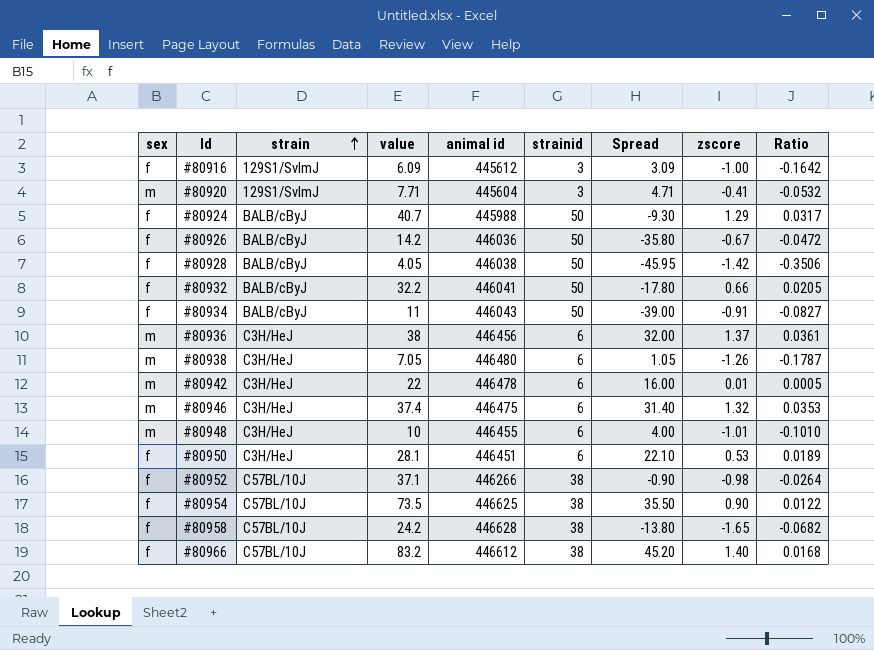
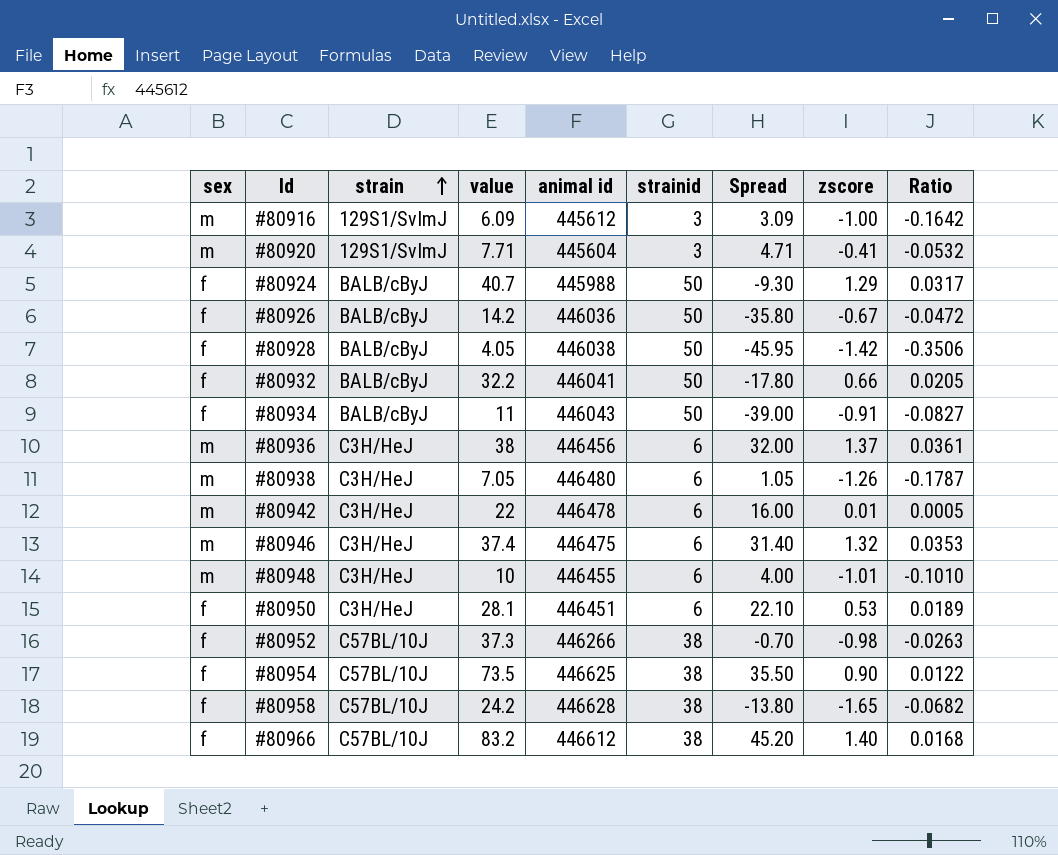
#80916 | sex: f -> m
#80952 | value: 37.1 -> 37.3
#80952 | Spread: -0.90 -> -0.70
#80952 | Ratio: -0.0264 -> -0.0263

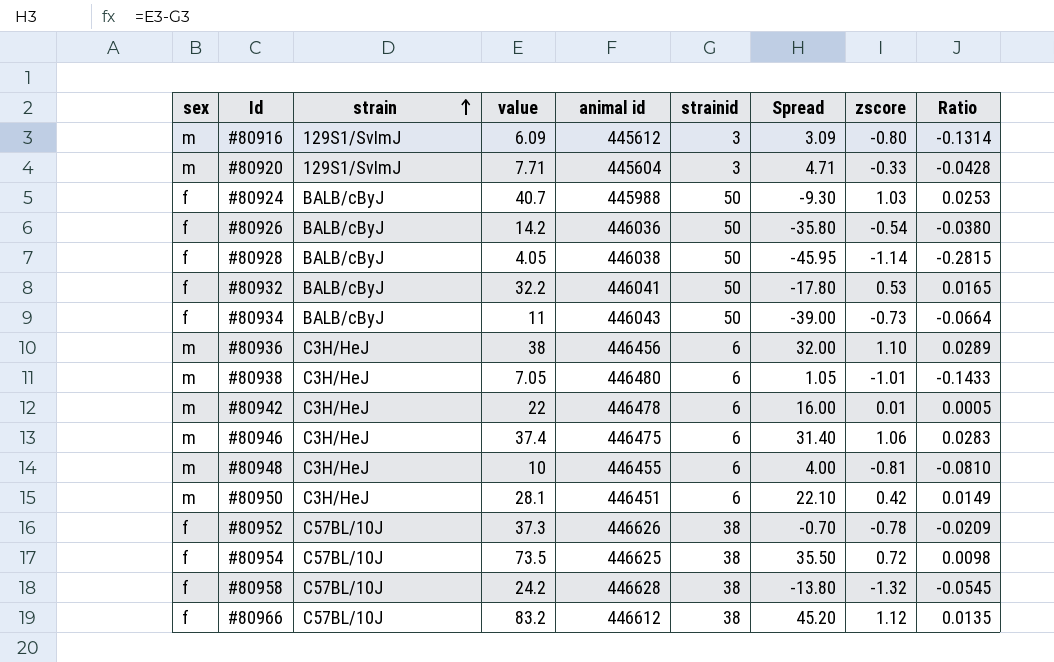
#80916 | zscore: -1.00 -> -0.80
#80916 | Ratio: -0.1642 -> -0.1314
#80920 | zscore: -0.41 -> -0.33
#80920 | Ratio: -0.0532 -> -0.0428
#80924 | zscore: 1.29 -> 1.03
#80924 | Ratio: 0.0317 -> 0.0253
#80926 | zscore: -0.67 -> -0.54
#80926 | Ratio: -0.0472 -> -0.0380
#80928 | zscore: -1.42 -> -1.14
#80928 | Ratio: -0.3506 -> -0.2815
#80932 | zscore: 0.66 -> 0.53
#80932 | Ratio: 0.0205 -> 0.0165
#80934 | zscore: -0.91 -> -0.73
#80934 | Ratio: -0.0827 -> -0.0664
#80936 | zscore: 1.37 -> 1.10
#80936 | Ratio: 0.0361 -> 0.0289
#80938 | zscore: -1.26 -> -1.01
#80938 | Ratio: -0.1787 -> -0.1433
#80946 | zscore: 1.32 -> 1.06
#80946 | Ratio: 0.0353 -> 0.0283
#80948 | zscore: -1.01 -> -0.81
#80948 | Ratio: -0.1010 -> -0.0810
#80950 | sex: f -> m
#80950 | zscore: 0.53 -> 0.42
#80950 | Ratio: 0.0189 -> 0.0149
#80952 | animal id: 446266 -> 446626
#80952 | zscore: -0.98 -> -0.78
#80952 | Ratio: -0.0263 -> -0.0209
#80954 | zscore: 0.90 -> 0.72
#80954 | Ratio: 0.0122 -> 0.0098
#80958 | zscore: -1.65 -> -1.32
#80958 | Ratio: -0.0682 -> -0.0545
#80966 | zscore: 1.40 -> 1.12
#80966 | Ratio: 0.0168 -> 0.0135

